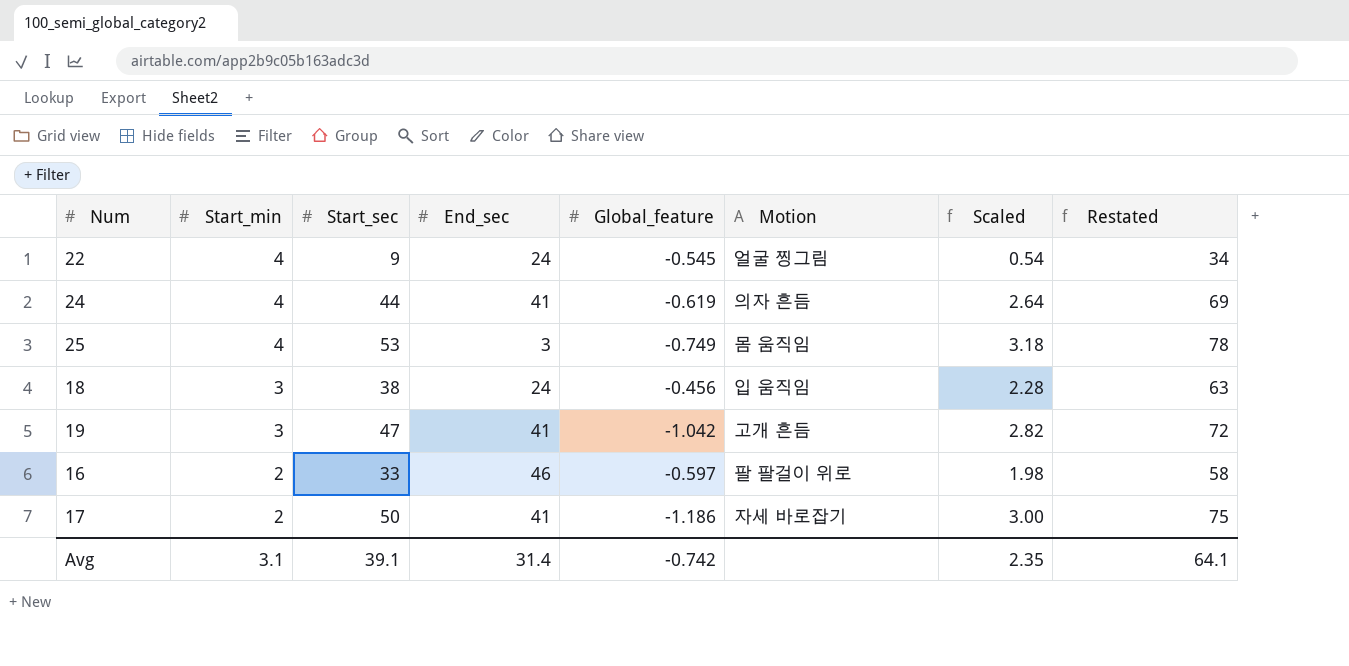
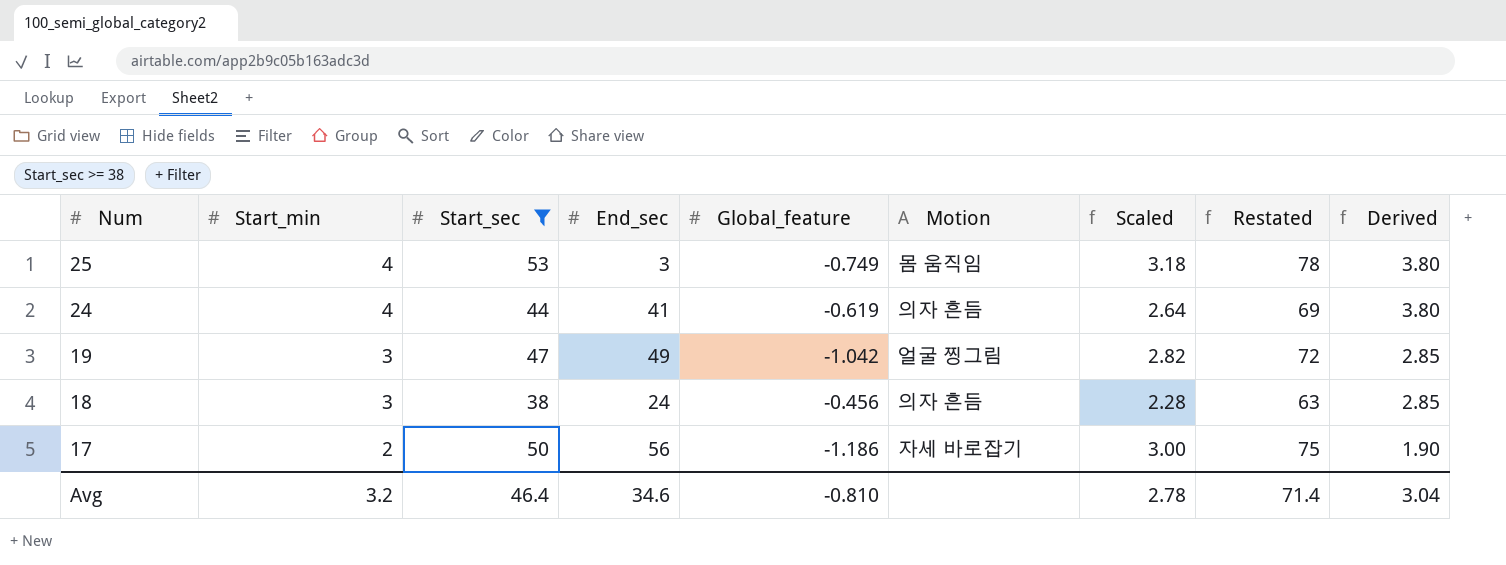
filter: none -> Start_sec >= 38
row order: Start_min descending -> Num descending
column Derived | formula: none -> [Start_min] * 0.95
19 | End_sec: 41 -> 49
19 | Motion: 고개 흔듬 -> 얼굴 찡그림
18 | Motion: 입 움직임 -> 의자 흔듬
17 | End_sec: 41 -> 56
Avg | Start_min: 3.1 -> 3.2
Avg | Start_sec: 39.1 -> 46.4
Avg | End_sec: 31.4 -> 34.6
Avg | Global_feature: -0.742 -> -0.810
Avg | Scaled: 2.35 -> 2.78
Avg | Restated: 64.1 -> 71.4

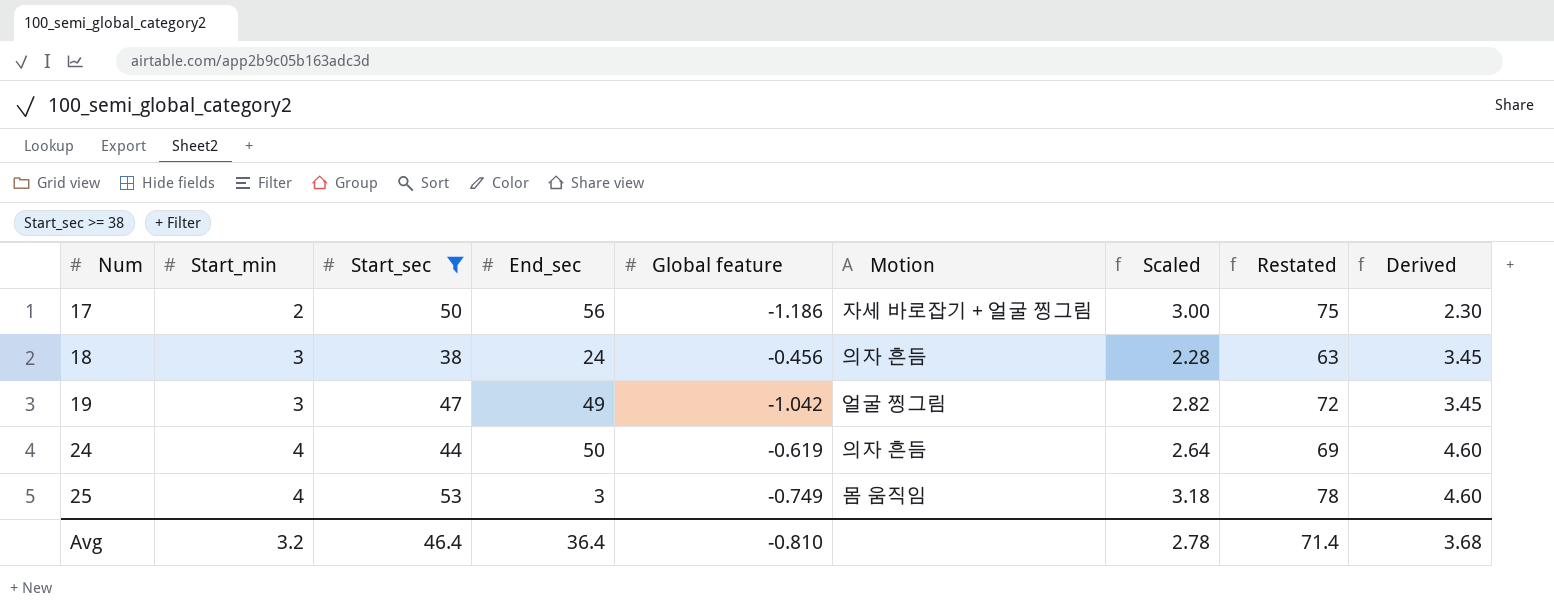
row order: Num descending -> Num ascending
column name: Global_feature -> Global feature
column Derived | formula: [Start_min] * 0.95 -> [Start_min] * 1.15
17 | Motion: 자세 바로잡기 -> 자세 바로잡기 + 얼굴 찡그림
24 | End_sec: 41 -> 50
Avg | End_sec: 34.6 -> 36.4
Avg | Derived: 3.04 -> 3.68

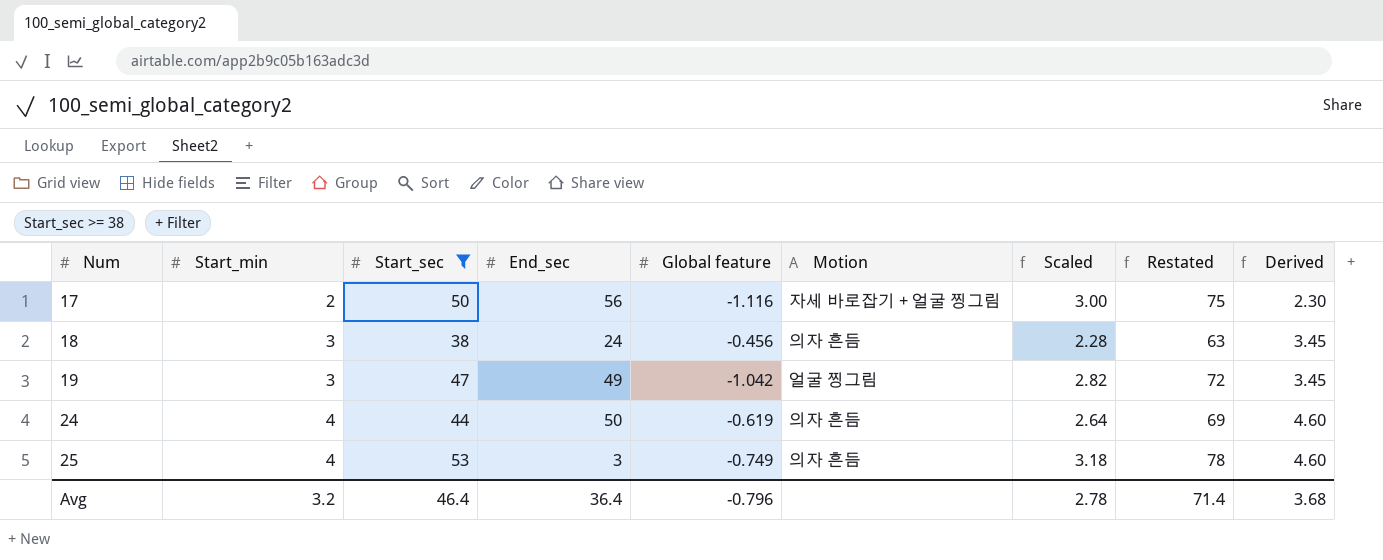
17 | Global feature: -1.186 -> -1.116
25 | Motion: 몸 움직임 -> 의자 흔듬
Avg | Global feature: -0.810 -> -0.796

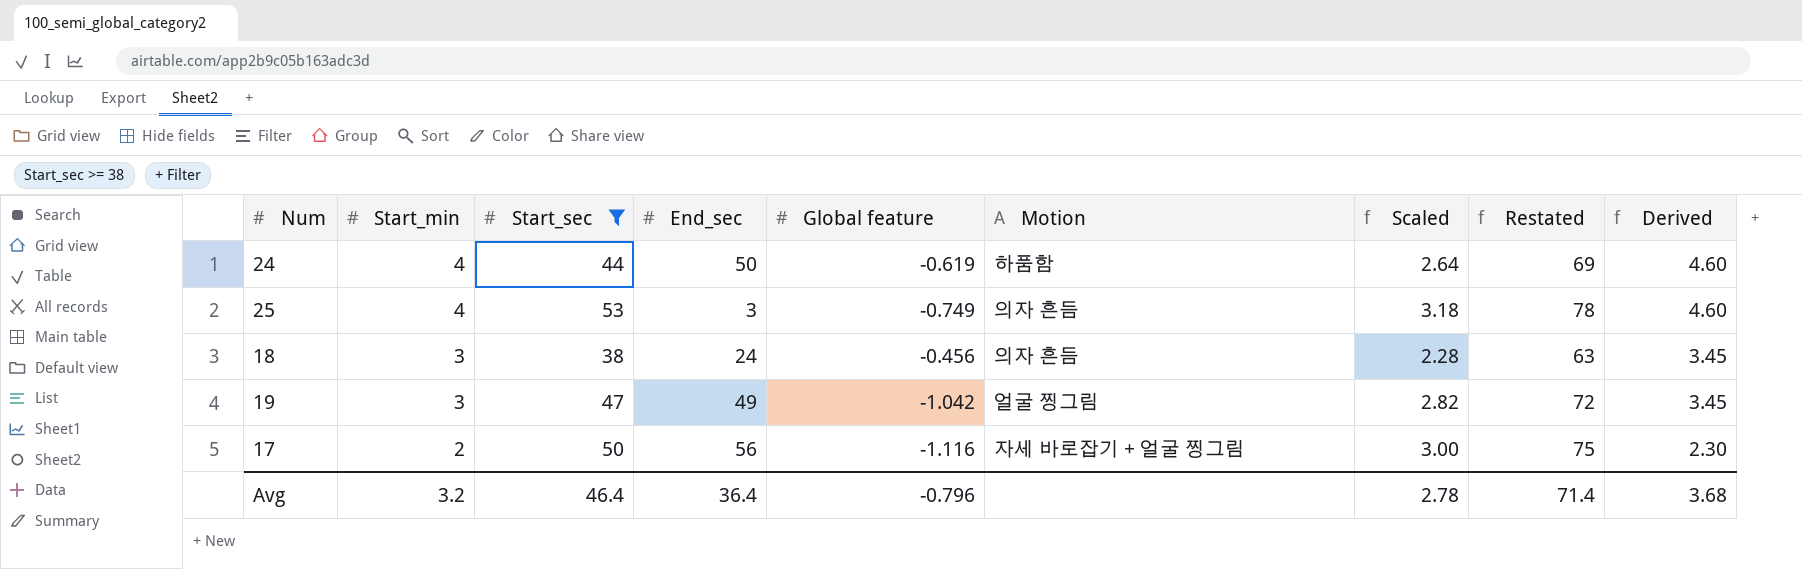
row order: Num ascending -> Start_min descending
24 | Motion: 의자 흔듬 -> 하품함

